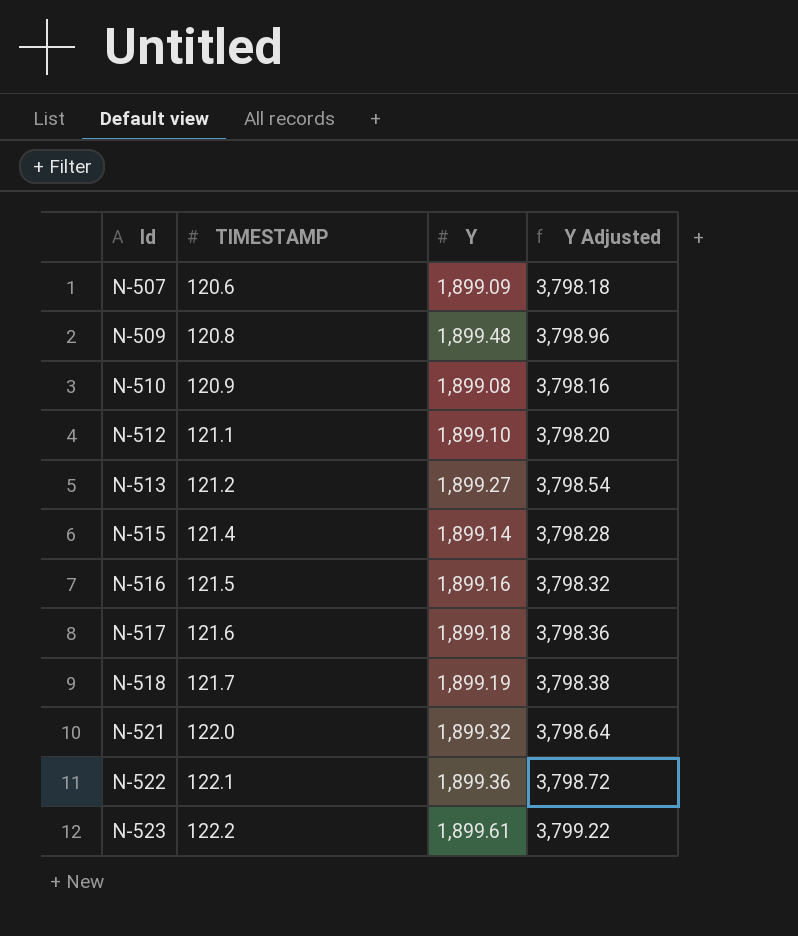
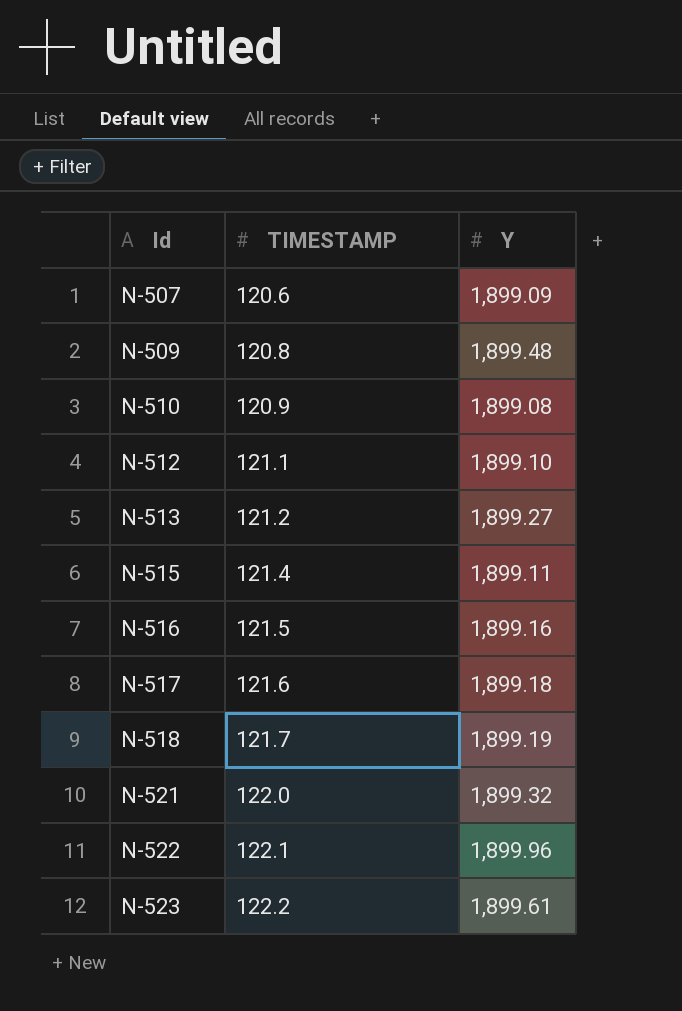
column Y Adjusted | formula: [Y] * 2 -> none
N-515 | Y: 1,899.14 -> 1,899.11
N-522 | Y: 1,899.36 -> 1,899.96

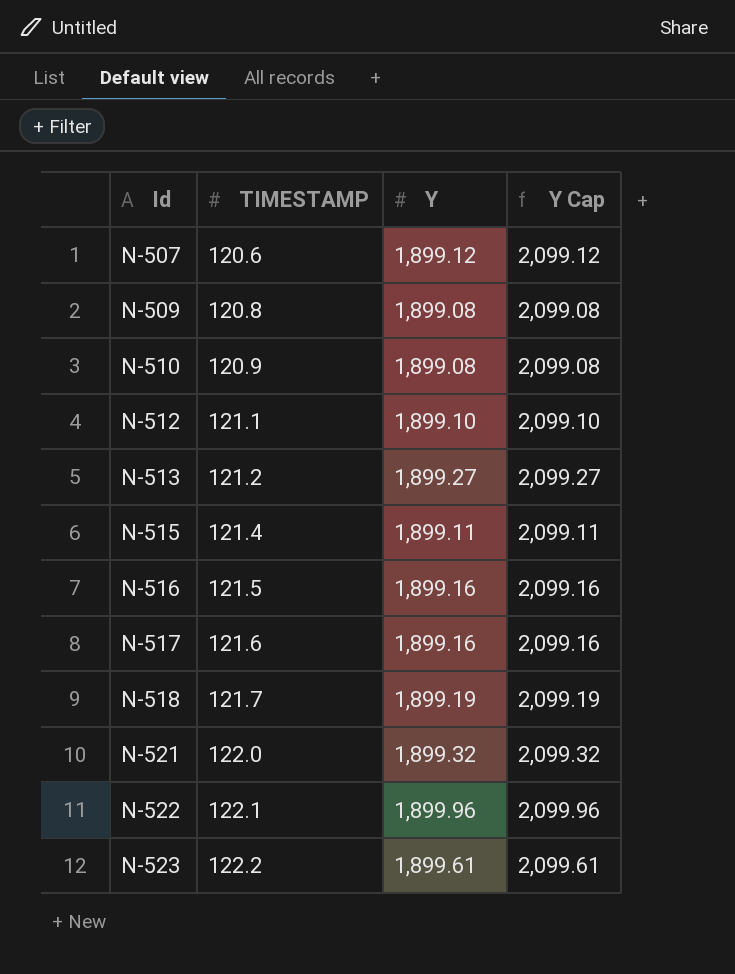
column Y Cap | formula: none -> [Y] + 200
N-507 | Y: 1,899.09 -> 1,899.12
N-509 | Y: 1,899.48 -> 1,899.08
N-517 | Y: 1,899.18 -> 1,899.16

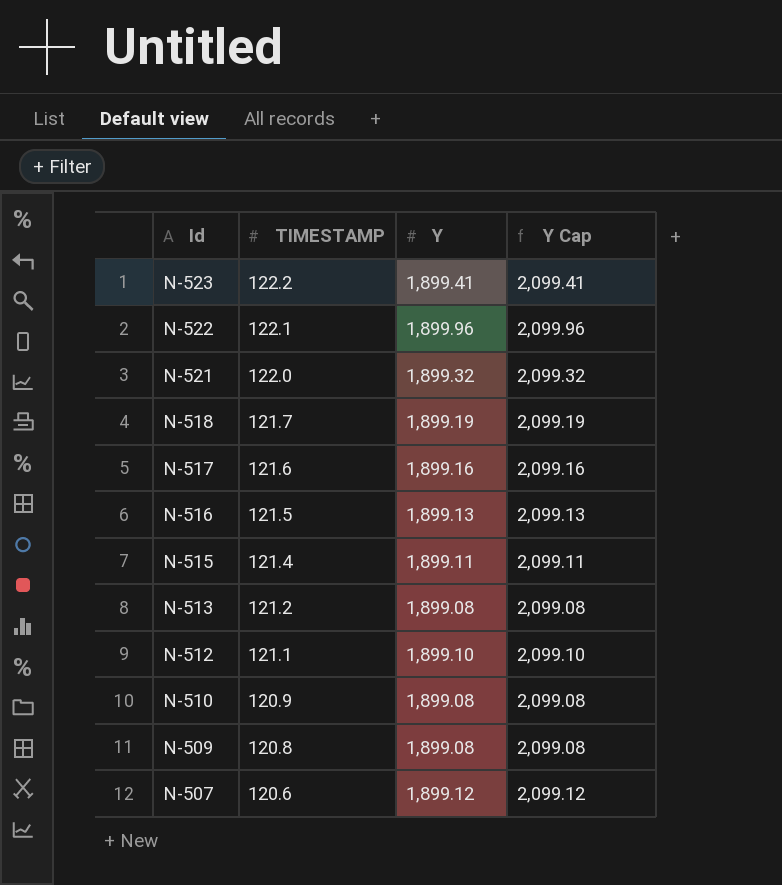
row order: Id ascending -> Id descending
N-523 | Y: 1,899.61 -> 1,899.41
N-523 | Y Cap: 2,099.61 -> 2,099.41
N-516 | Y: 1,899.16 -> 1,899.13
N-516 | Y Cap: 2,099.16 -> 2,099.13
N-513 | Y: 1,899.27 -> 1,899.08
N-513 | Y Cap: 2,099.27 -> 2,099.08

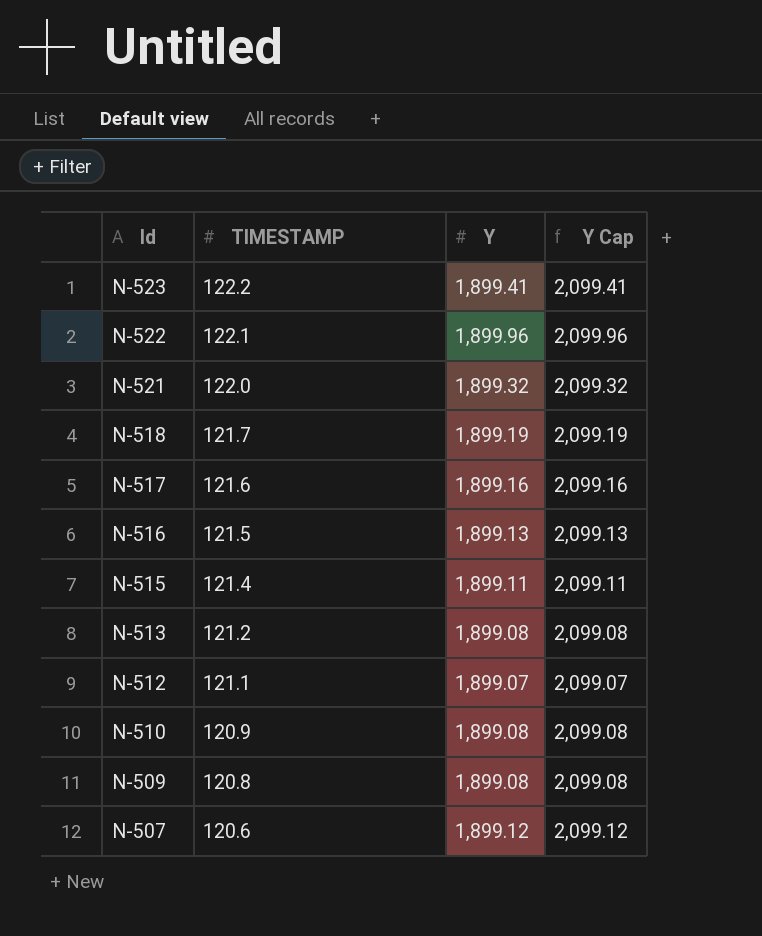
N-512 | Y: 1,899.10 -> 1,899.07
N-512 | Y Cap: 2,099.10 -> 2,099.07

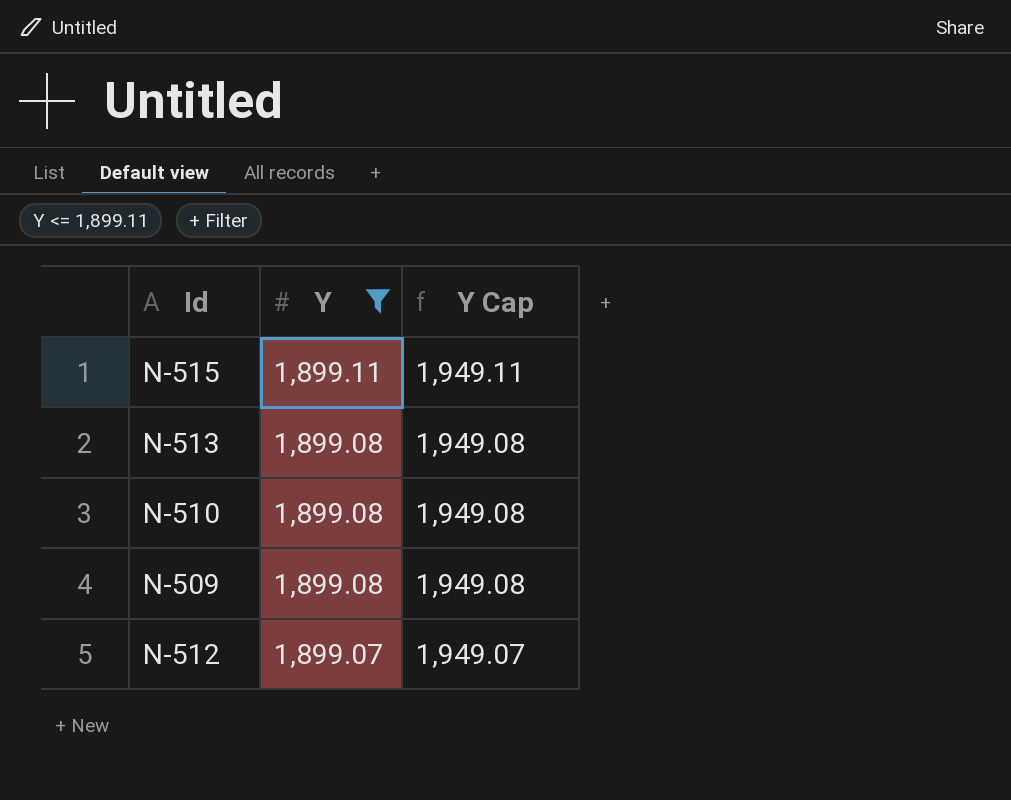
filter: none -> Y <= 1,899.11
row order: Id descending -> Y descending
column TIMESTAMP | position: 2 -> none
column Y Cap | formula: [Y] + 200 -> [Y] + 50

